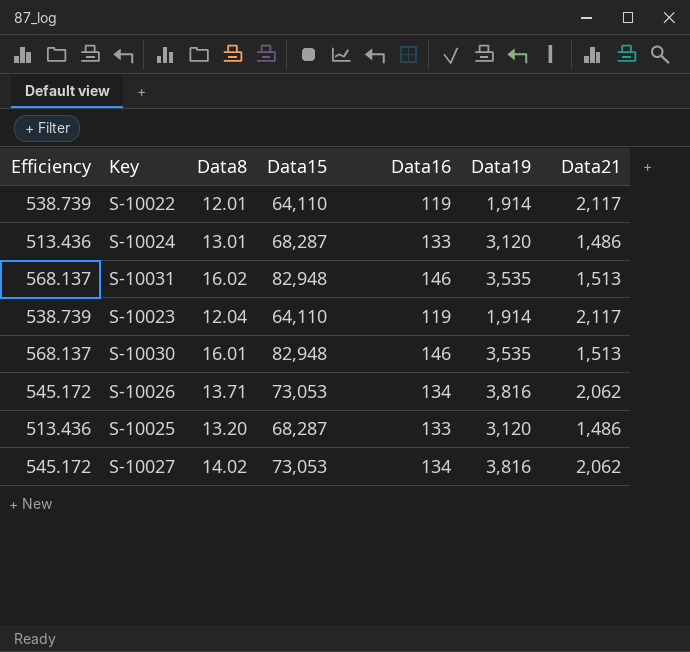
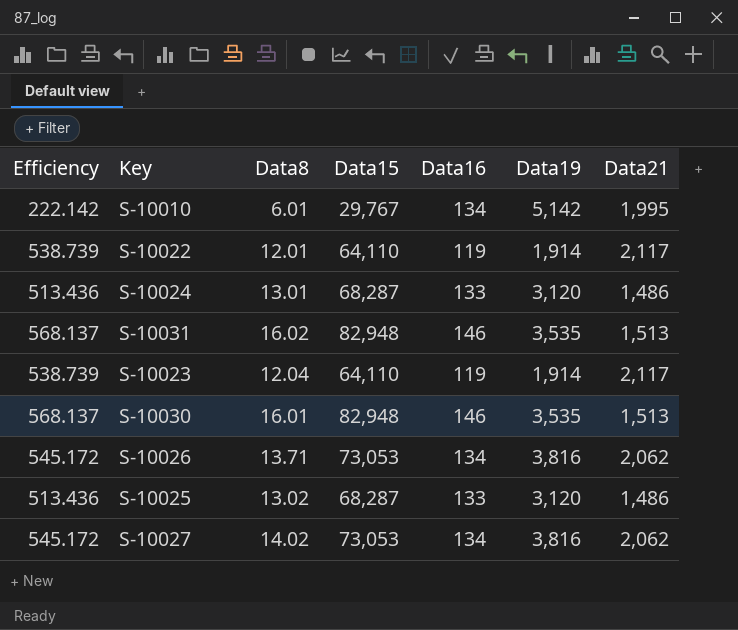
row S-10010: none -> 222.142 | 6.01 | 29,767 | 134 | 5,142 | 1,995
S-10025 | Data8: 13.20 -> 13.02

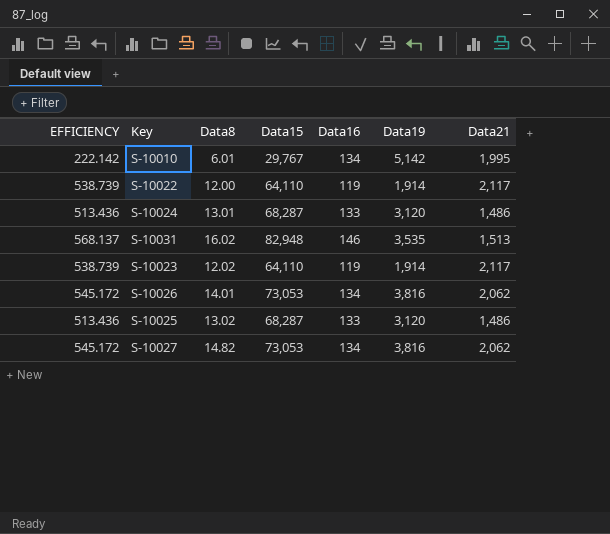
column name: Efficiency -> EFFICIENCY
row S-10030: 568.137 | 16.01 | 82,948 | 146 | 3,535 | 1,513 -> none
S-10022 | Data8: 12.01 -> 12.00
S-10023 | Data8: 12.04 -> 12.02
S-10026 | Data8: 13.71 -> 14.01
S-10027 | Data8: 14.02 -> 14.82

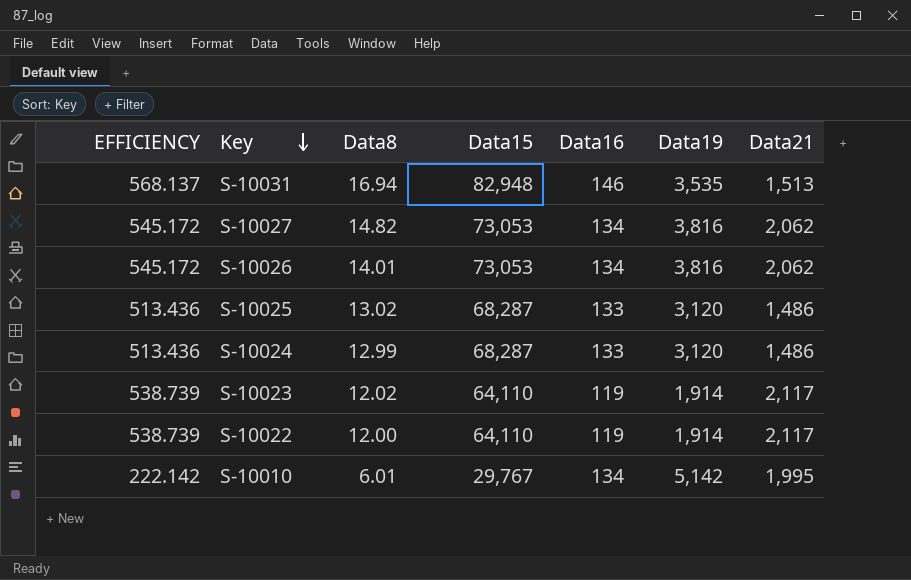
row order: none -> Key descending
S-10031 | Data8: 16.02 -> 16.94
S-10024 | Data8: 13.01 -> 12.99

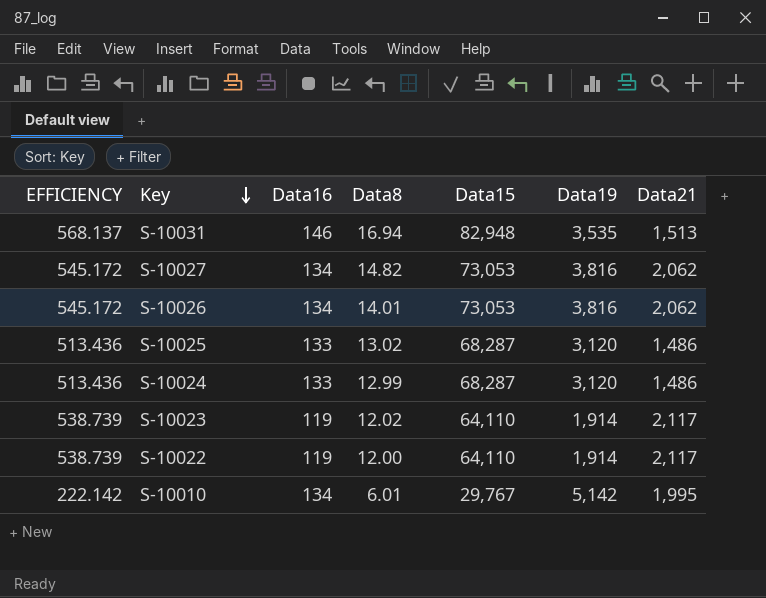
column Data16 | position: 5 -> 3

